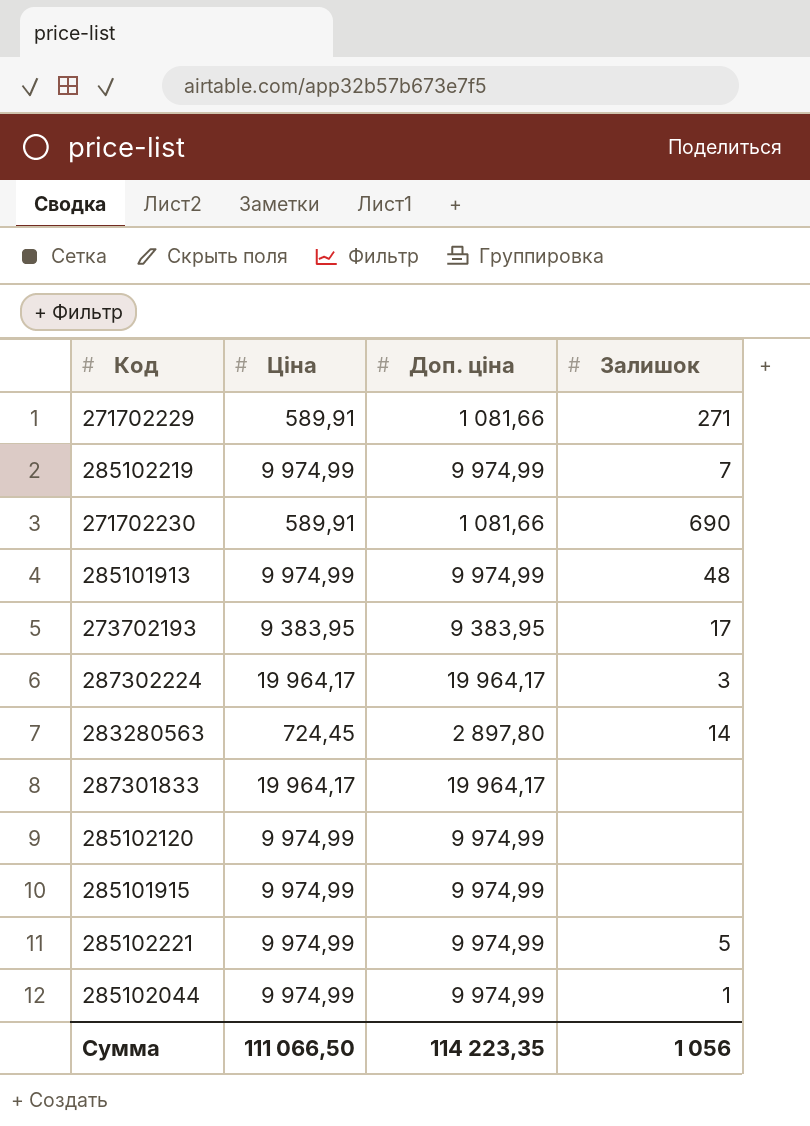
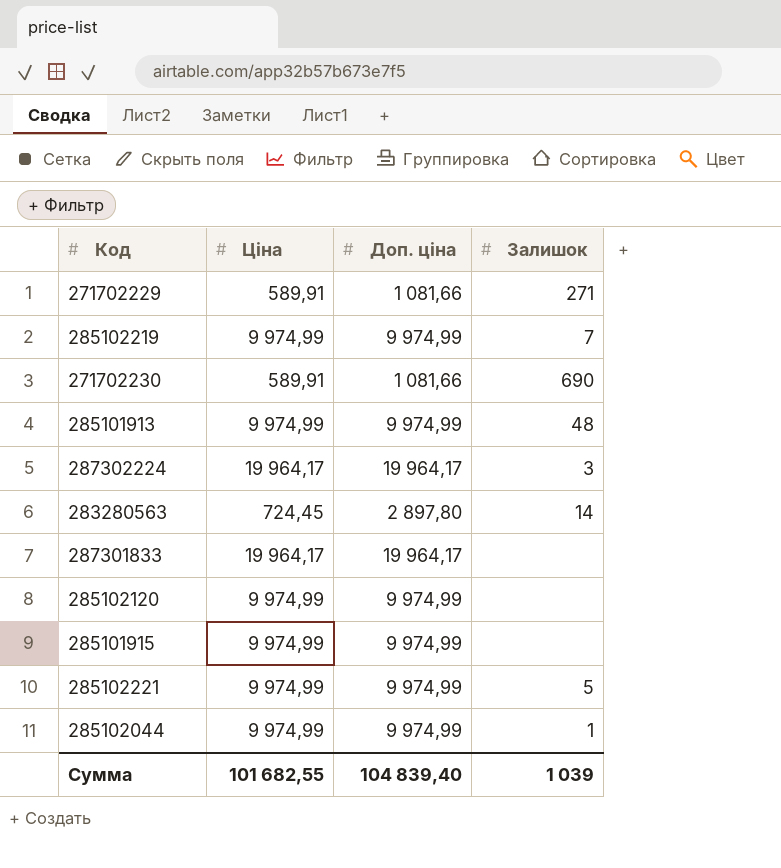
row 273702193: 9 383,95 | 9 383,95 | 17 -> none
Сумма | Ціна: 111 066,50 -> 101 682,55
Сумма | Доп. ціна: 114 223,35 -> 104 839,40
Сумма | Залишок: 1 056 -> 1 039

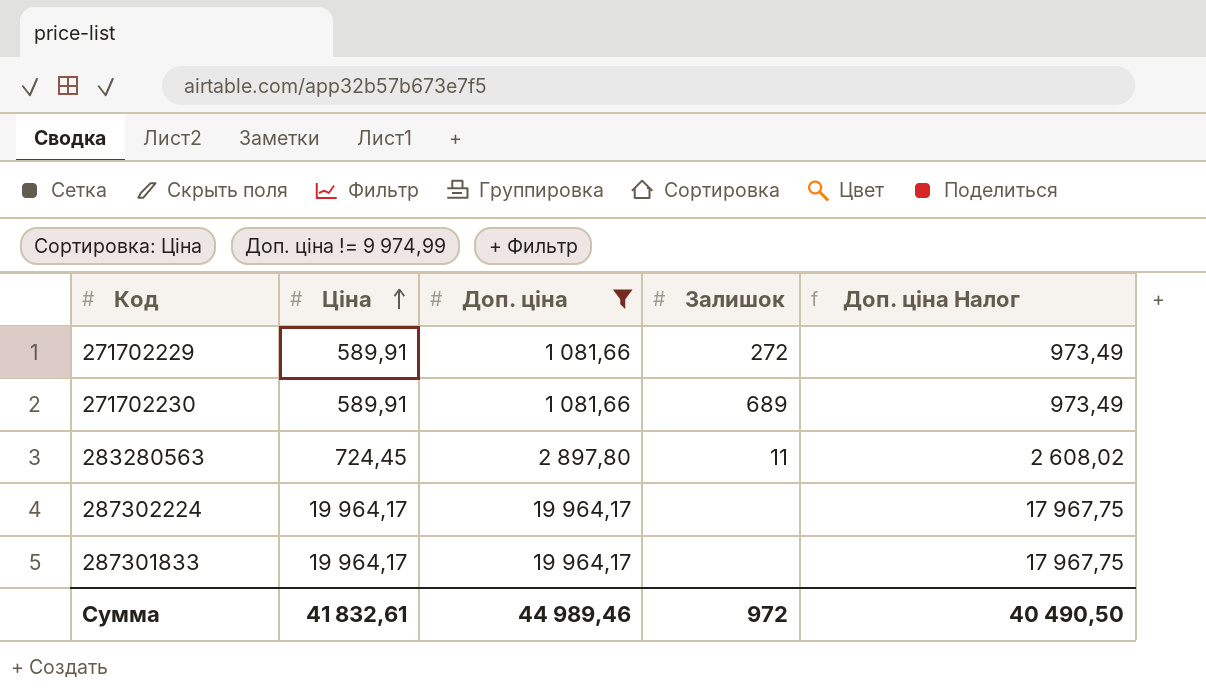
filter: none -> Доп. ціна != 9 974,99
row order: none -> Ціна ascending
column Доп. ціна Налог | formula: none -> [Доп. ціна] * 0,9
271702229 | Залишок: 271 -> 272
271702230 | Залишок: 690 -> 689
283280563 | Залишок: 14 -> 11
287302224 | Залишок: 3 -> none
Сумма | Ціна: 101 682,55 -> 41 832,61
Сумма | Доп. ціна: 104 839,40 -> 44 989,46
Сумма | Залишок: 1 039 -> 972

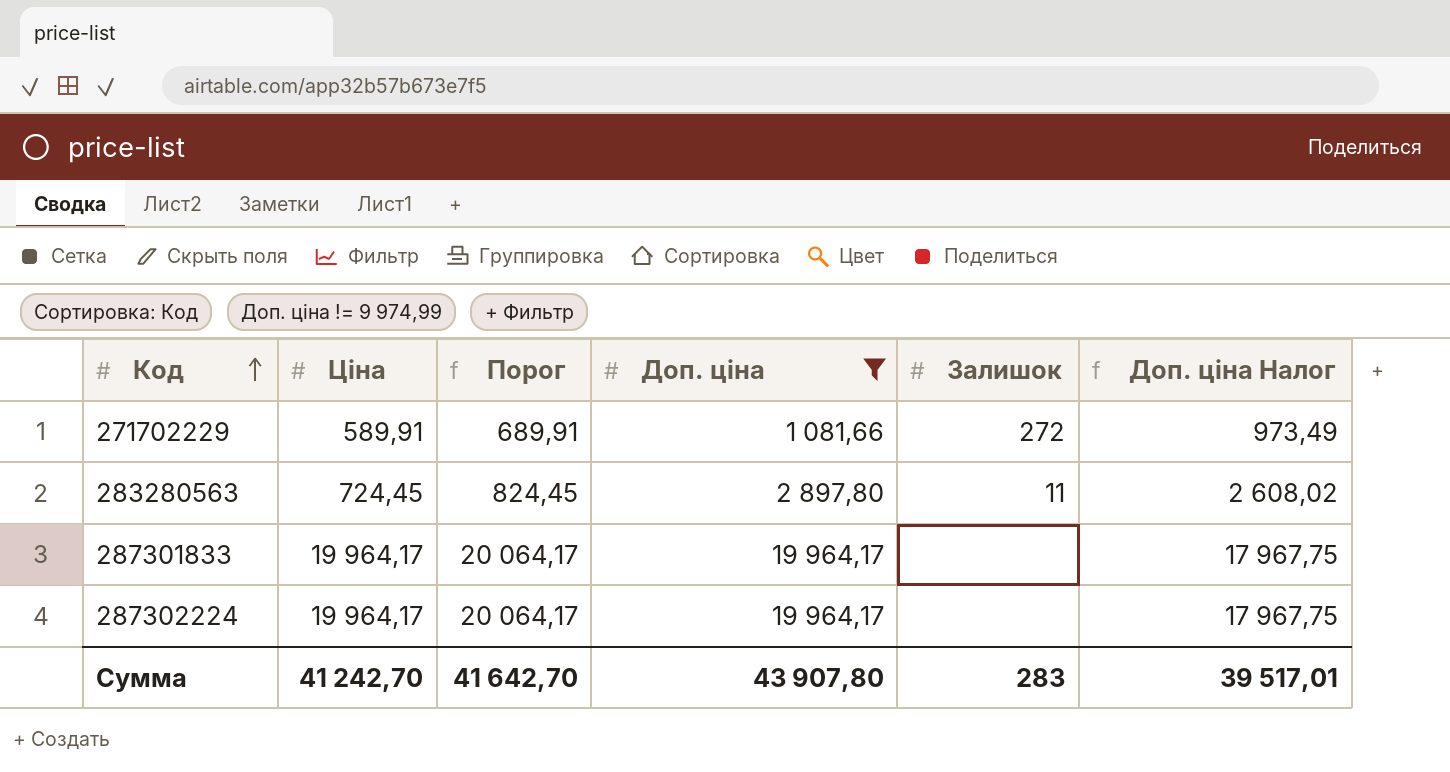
row order: Ціна ascending -> Код ascending
column Порог | formula: none -> [Ціна] + 100
row 271702230: 589,91 | 1 081,66 | 689 | 973,49 -> none
Сумма | Ціна: 41 832,61 -> 41 242,70
Сумма | Доп. ціна: 44 989,46 -> 43 907,80
Сумма | Залишок: 972 -> 283
Сумма | Доп. ціна Налог: 40 490,50 -> 39 517,01

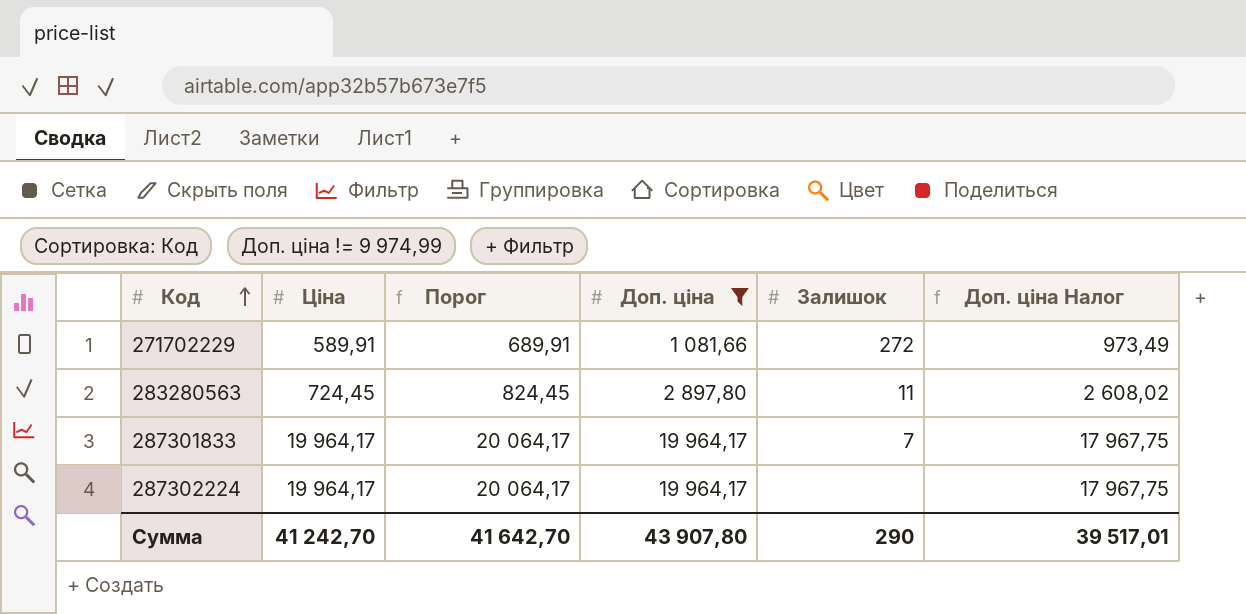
287301833 | Залишок: none -> 7
Сумма | Залишок: 283 -> 290

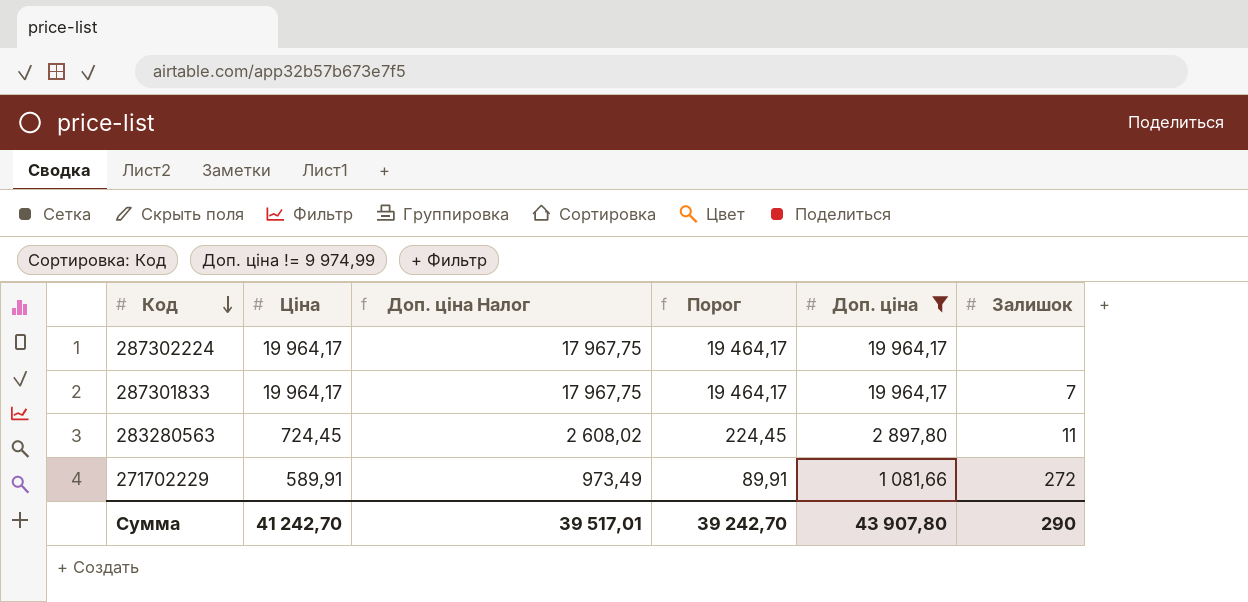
row order: Код ascending -> Код descending
column Доп. ціна Налог | position: 6 -> 3
column Порог | formula: [Ціна] + 100 -> [Ціна] - 500
Сумма | Порог: 41 642,70 -> 39 242,70

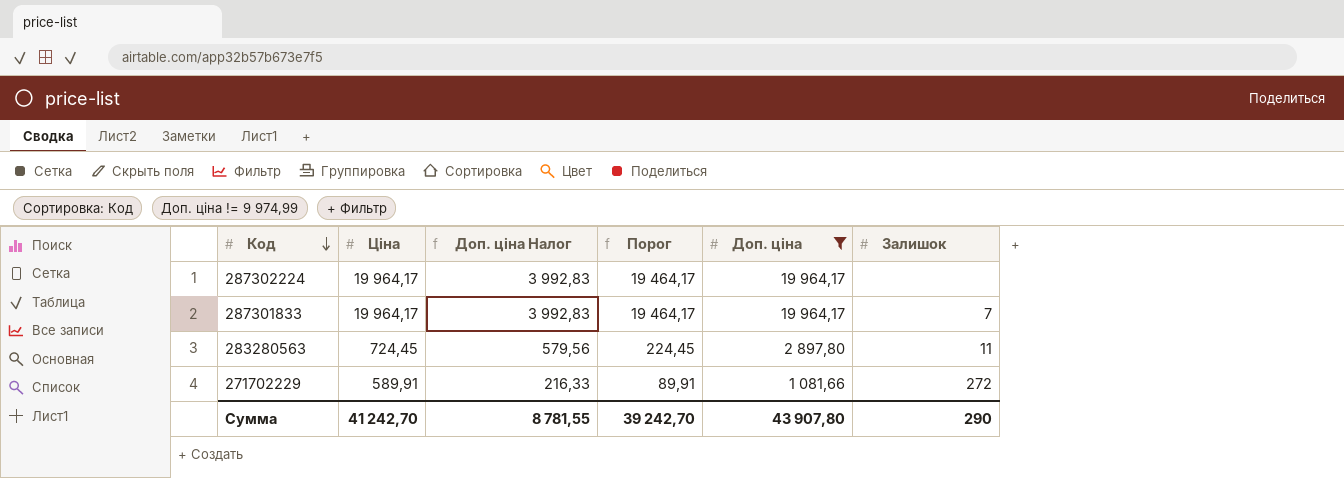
column Доп. ціна Налог | formula: [Доп. ціна] * 0,9 -> [Доп. ціна] * 0,2
Сумма | Доп. ціна Налог: 39 517,01 -> 8 781,55

